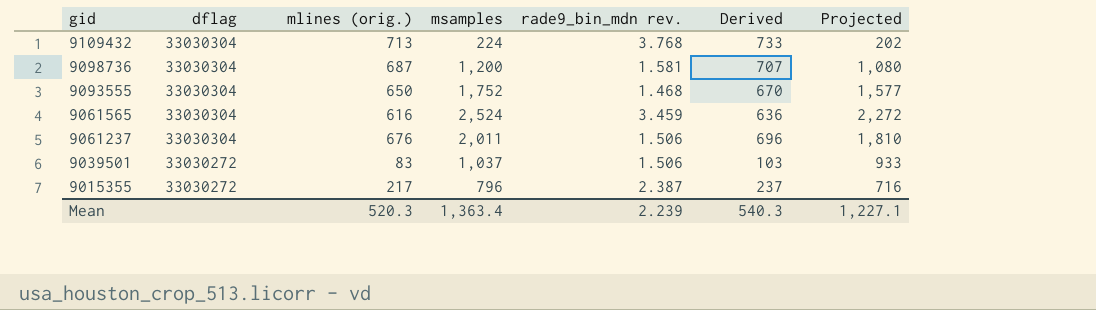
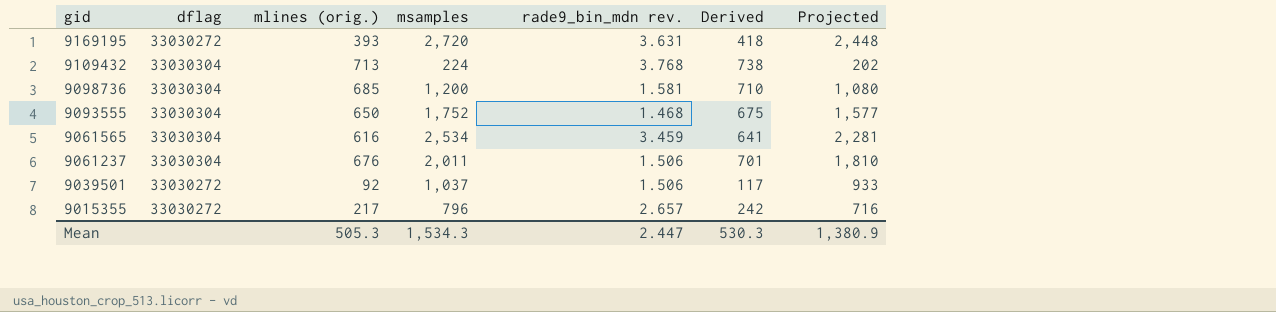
column Derived | formula: [mlines (orig.)] + 20 -> [mlines (orig.)] + 25
row 9169195: none -> 33030272 | 393 | 2,720 | 3.631 | 418 | 2,448
9098736 | mlines (orig.): 687 -> 685
9061565 | msamples: 2,524 -> 2,534
9061565 | Projected: 2,272 -> 2,281
9039501 | mlines (orig.): 83 -> 92
9015355 | rade9_bin_mdn rev.: 2.387 -> 2.657
Mean | mlines (orig.): 520.3 -> 505.3
Mean | msamples: 1,363.4 -> 1,534.3
Mean | rade9_bin_mdn rev.: 2.239 -> 2.447
Mean | Derived: 540.3 -> 530.3
Mean | Projected: 1,227.1 -> 1,380.9

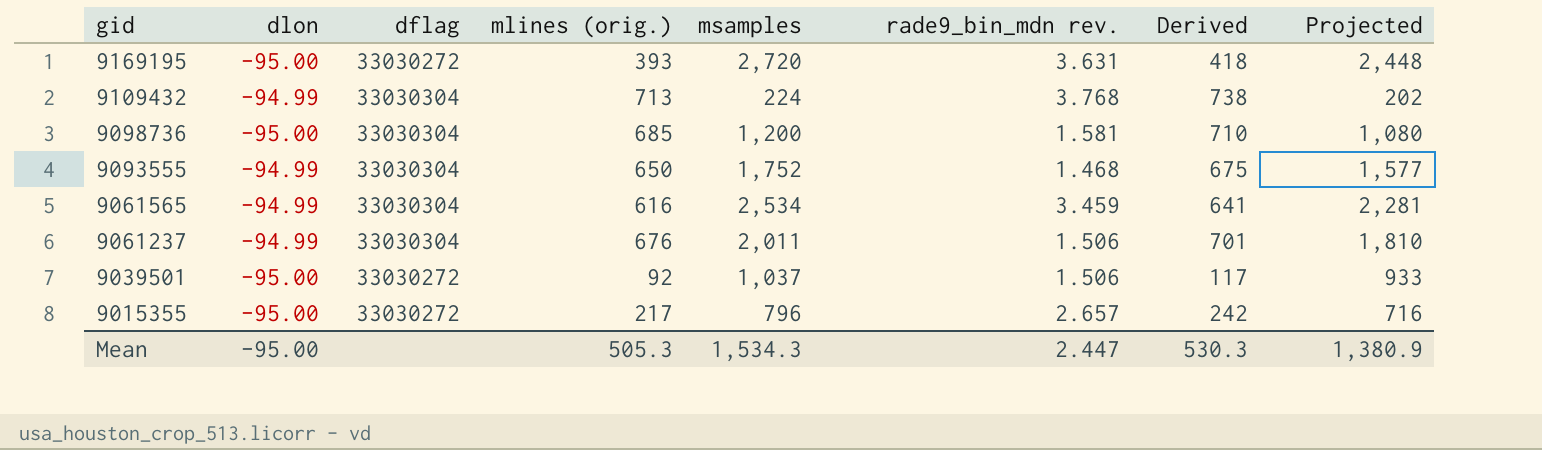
column dlon | position: none -> 2

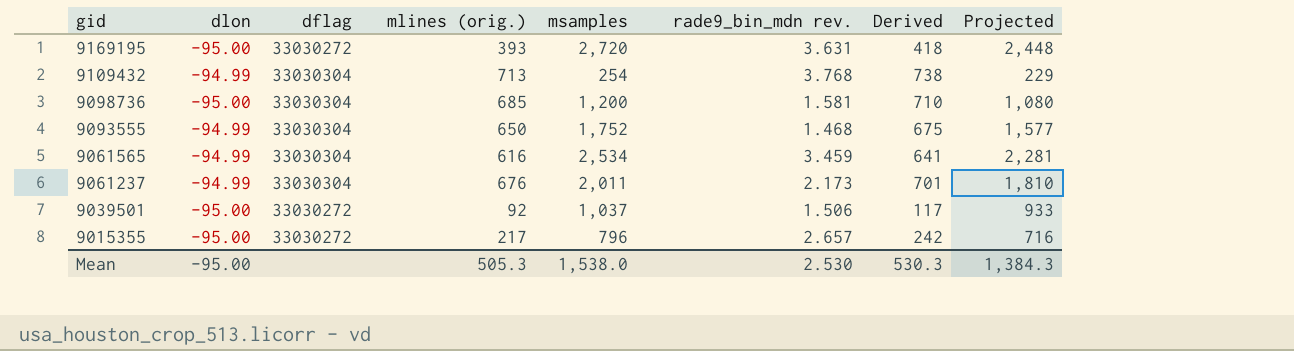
9109432 | msamples: 224 -> 254
9109432 | Projected: 202 -> 229
9061237 | rade9_bin_mdn rev.: 1.506 -> 2.173
Mean | msamples: 1,534.3 -> 1,538.0
Mean | rade9_bin_mdn rev.: 2.447 -> 2.530
Mean | Projected: 1,380.9 -> 1,384.3

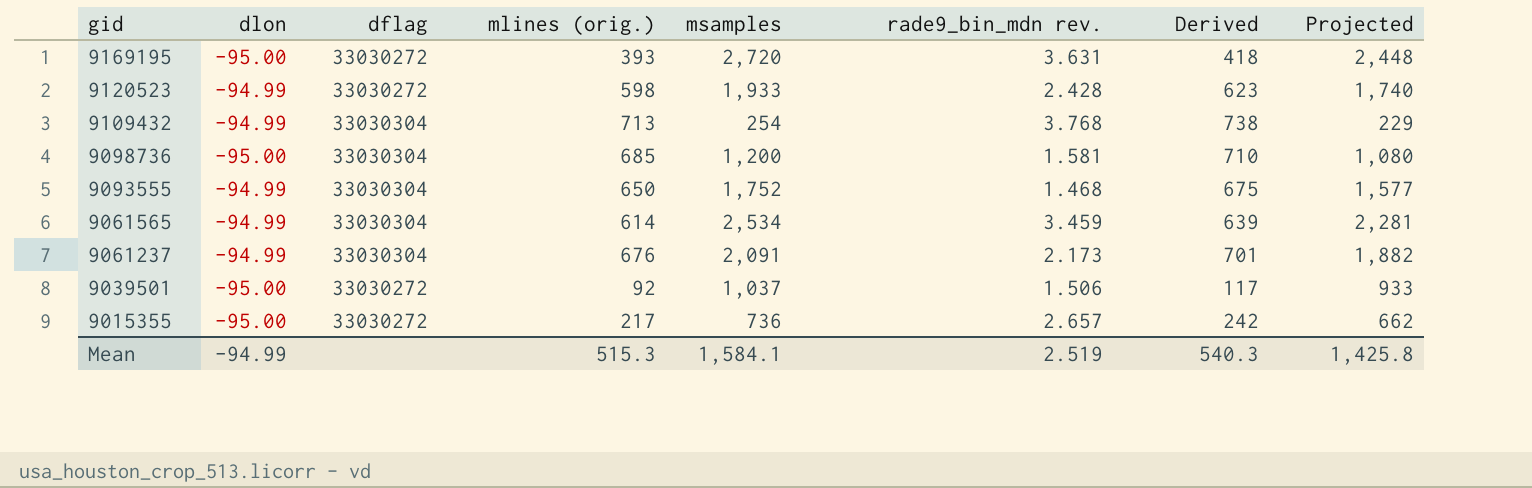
row 9120523: none -> -94.99 | 33030272 | 598 | 1,933 | 2.428 | 623 | 1,740
9061565 | mlines (orig.): 616 -> 614
9061565 | Derived: 641 -> 639
9061237 | msamples: 2,011 -> 2,091
9061237 | Projected: 1,810 -> 1,882
9015355 | msamples: 796 -> 736
9015355 | Projected: 716 -> 662
Mean | dlon: -95.00 -> -94.99
Mean | mlines (orig.): 505.3 -> 515.3
Mean | msamples: 1,538.0 -> 1,584.1
Mean | rade9_bin_mdn rev.: 2.530 -> 2.519
Mean | Derived: 530.3 -> 540.3
Mean | Projected: 1,384.3 -> 1,425.8

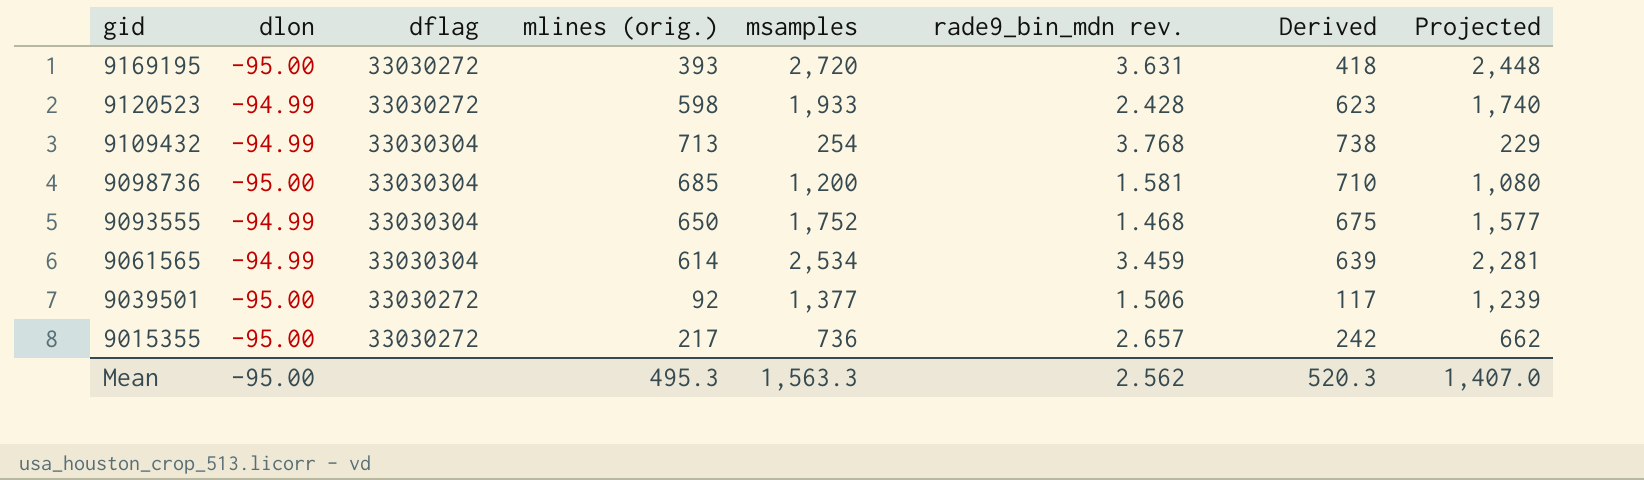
row 9061237: -94.99 | 33030304 | 676 | 2,091 | 2.173 | 701 | 1,882 -> none
9039501 | msamples: 1,037 -> 1,377
9039501 | Projected: 933 -> 1,239
Mean | dlon: -94.99 -> -95.00
Mean | mlines (orig.): 515.3 -> 495.3
Mean | msamples: 1,584.1 -> 1,563.3
Mean | rade9_bin_mdn rev.: 2.519 -> 2.562
Mean | Derived: 540.3 -> 520.3
Mean | Projected: 1,425.8 -> 1,407.0

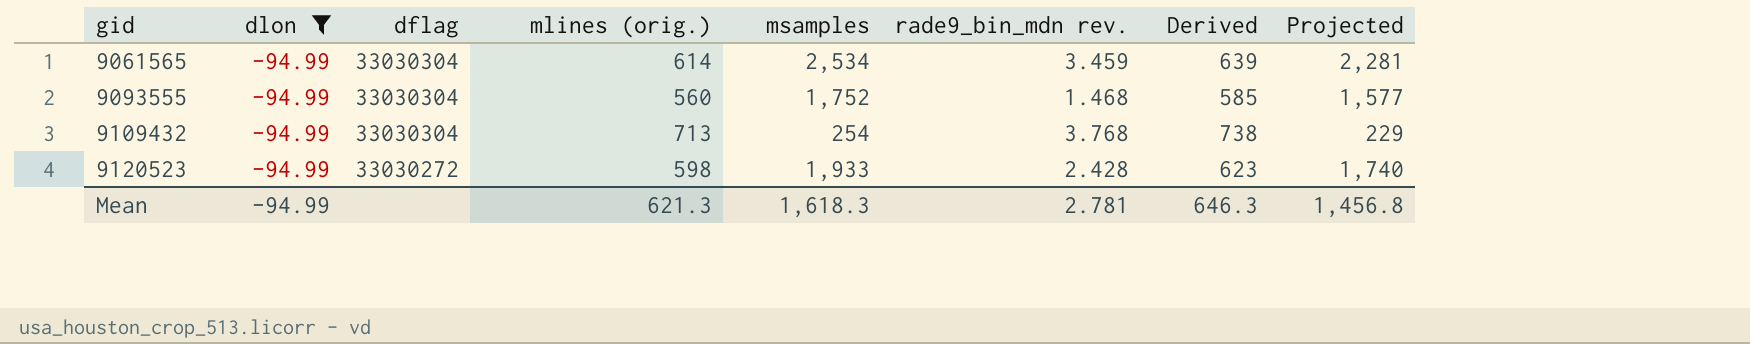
filter: none -> dlon = -94.99
row order: gid descending -> gid ascending
9093555 | mlines (orig.): 650 -> 560
9093555 | Derived: 675 -> 585
Mean | dlon: -95.00 -> -94.99
Mean | mlines (orig.): 495.3 -> 621.3
Mean | msamples: 1,563.3 -> 1,618.3
Mean | rade9_bin_mdn rev.: 2.562 -> 2.781
Mean | Derived: 520.3 -> 646.3
Mean | Projected: 1,407.0 -> 1,456.8

